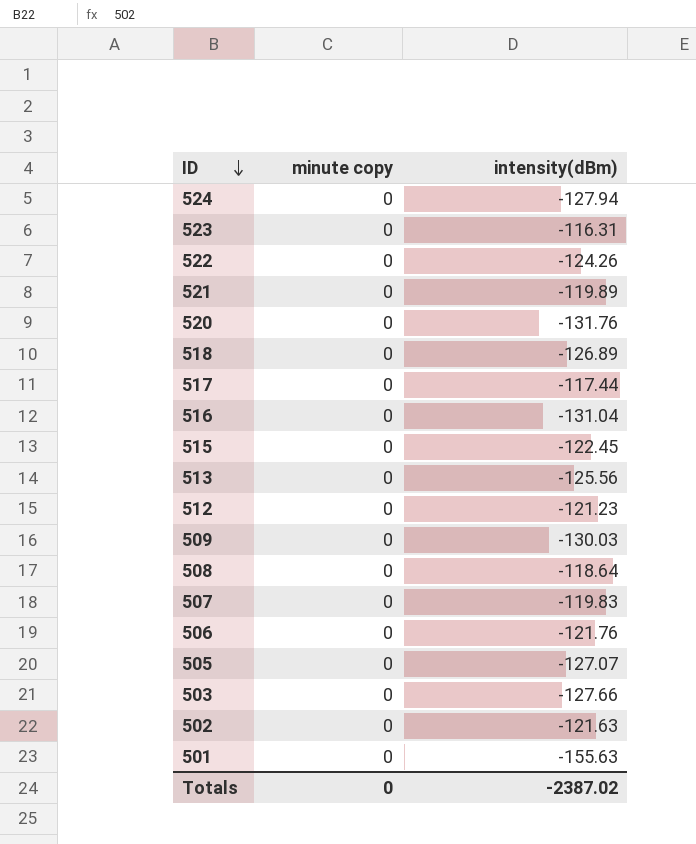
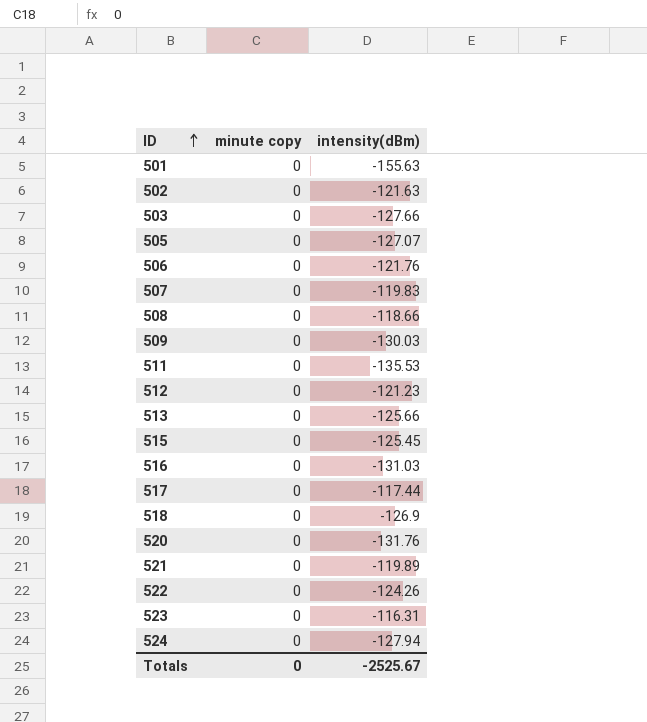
row order: ID descending -> ID ascending
508 | intensity(dBm): -118.64 -> -118.66
row 511: none -> 0 | -135.53
513 | intensity(dBm): -125.56 -> -125.66
515 | intensity(dBm): -122.45 -> -125.45
516 | intensity(dBm): -131.04 -> -131.03
518 | intensity(dBm): -126.89 -> -126.9
Totals | intensity(dBm): -2387.02 -> -2525.67

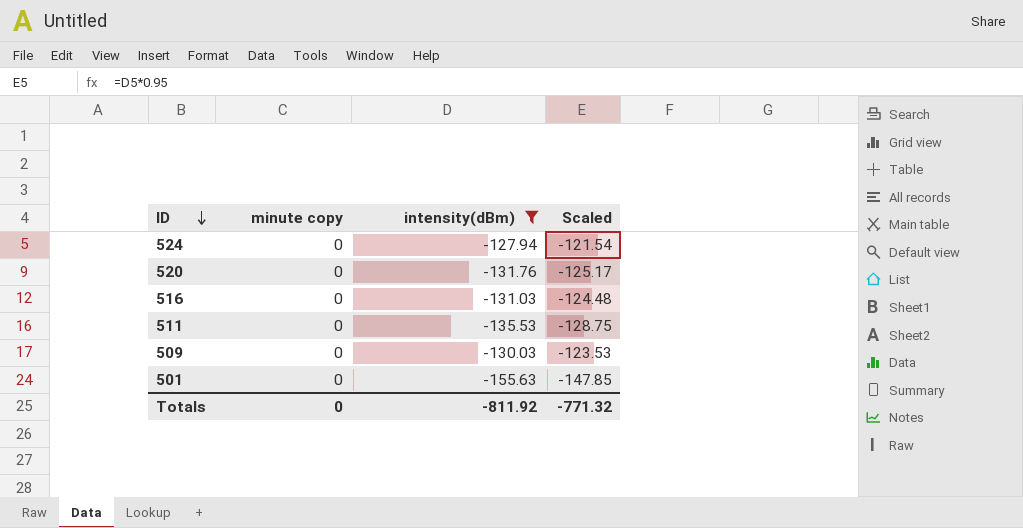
filter: none -> intensity(dBm) <= -127.94
row order: ID ascending -> ID descending
column Scaled | formula: none -> [intensity(dBm)] * 0.95
Totals | intensity(dBm): -2525.67 -> -811.92

